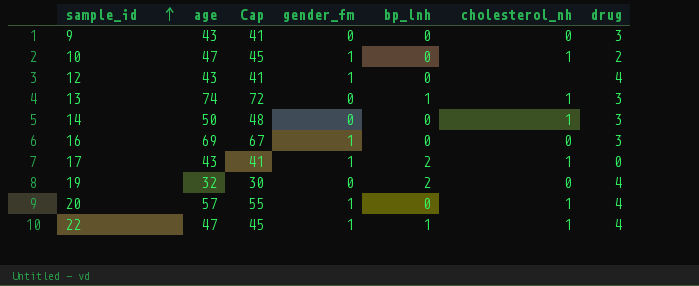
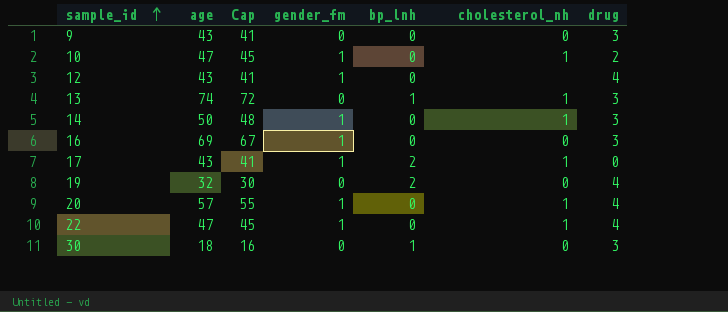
14 | gender_fm: 0 -> 1
22 | bp_lnh: 1 -> 0
row 30: none -> 18 | 16 | 0 | 1 | 0 | 3

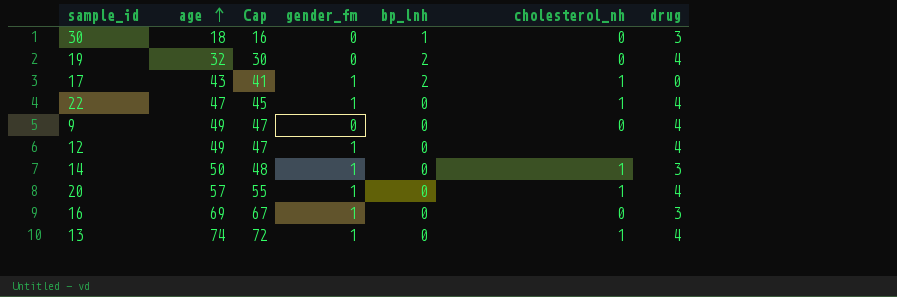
row order: sample_id ascending -> age ascending
row 10: 47 | 45 | 1 | 0 | 1 | 2 -> none
9 | age: 43 -> 49
9 | Cap: 41 -> 47
9 | drug: 3 -> 4
12 | age: 43 -> 49
12 | Cap: 41 -> 47
13 | gender_fm: 0 -> 1
13 | bp_lnh: 1 -> 0
13 | drug: 3 -> 4

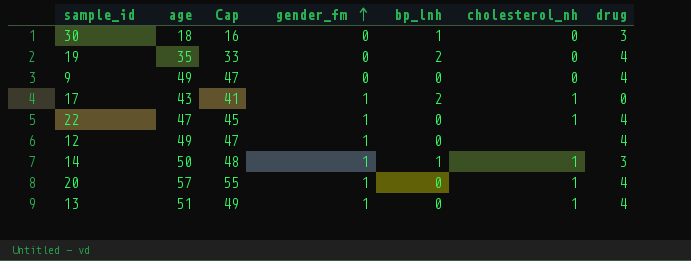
row order: age ascending -> gender_fm ascending
row 16: 69 | 67 | 1 | 0 | 0 | 3 -> none
19 | age: 32 -> 35
19 | Cap: 30 -> 33
14 | bp_lnh: 0 -> 1
13 | age: 74 -> 51
13 | Cap: 72 -> 49

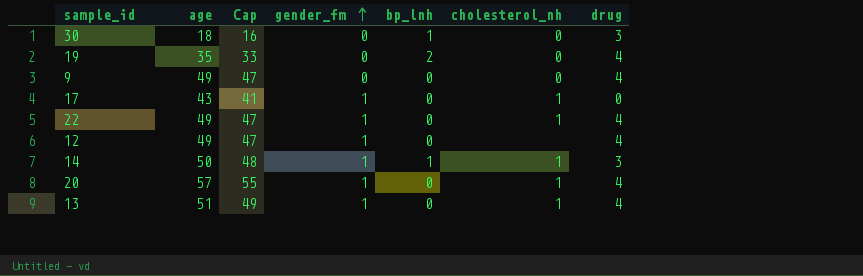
17 | bp_lnh: 2 -> 0
22 | age: 47 -> 49
22 | Cap: 45 -> 47

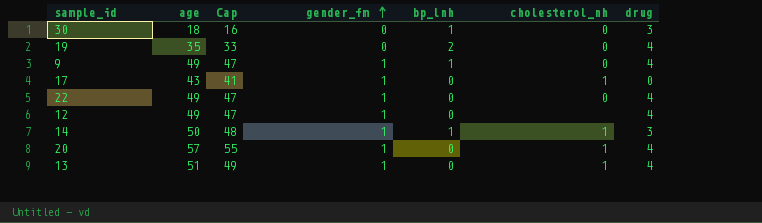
9 | gender_fm: 0 -> 1
9 | bp_lnh: 0 -> 1
22 | cholesterol_nh: 1 -> 0

